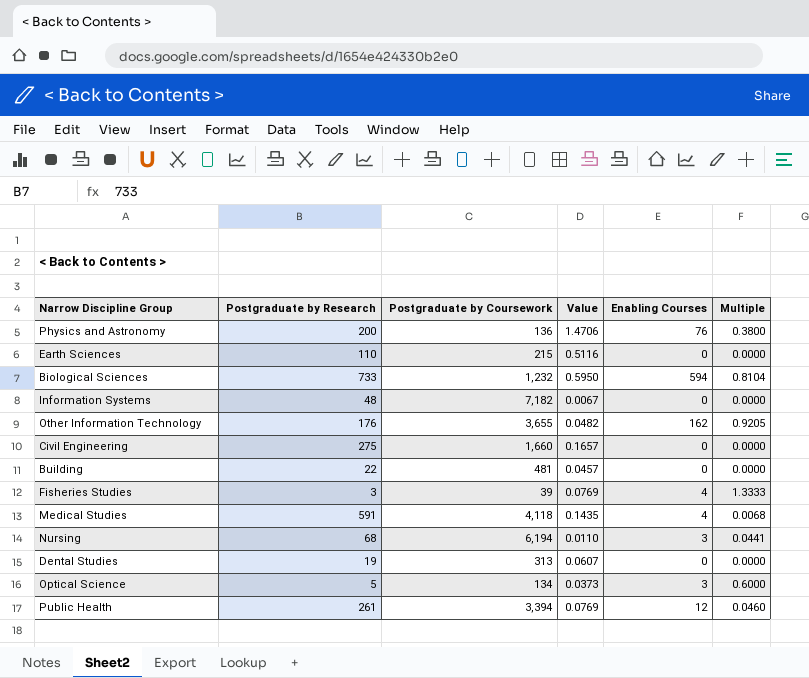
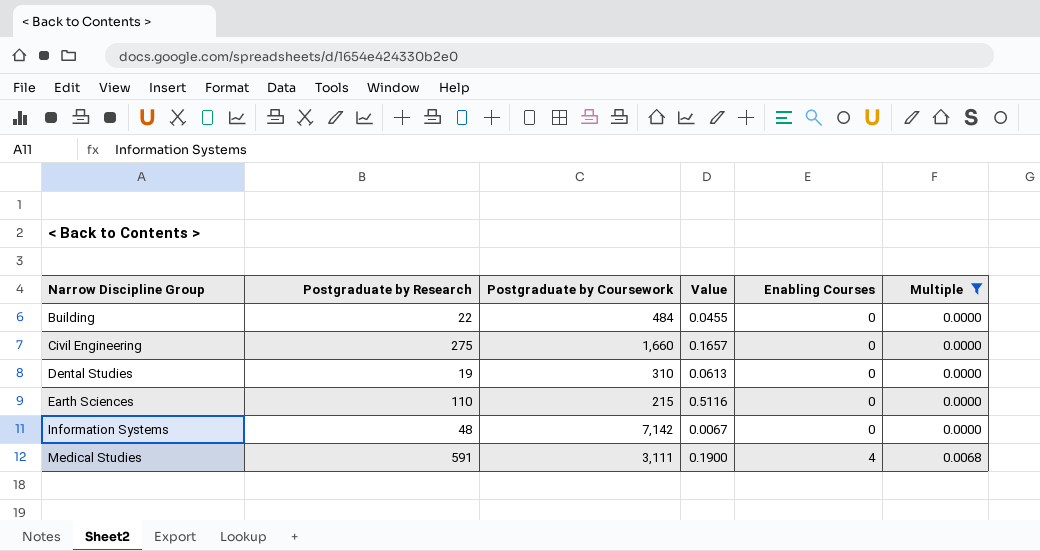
filter: none -> Multiple <= 0.0068
row order: none -> Narrow Discipline Group ascending
Building | Postgraduate by Coursework: 481 -> 484
Building | Value: 0.0457 -> 0.0455
Dental Studies | Postgraduate by Coursework: 313 -> 310
Dental Studies | Value: 0.0607 -> 0.0613
Information Systems | Postgraduate by Coursework: 7,182 -> 7,142
Medical Studies | Postgraduate by Coursework: 4,118 -> 3,111
Medical Studies | Value: 0.1435 -> 0.1900

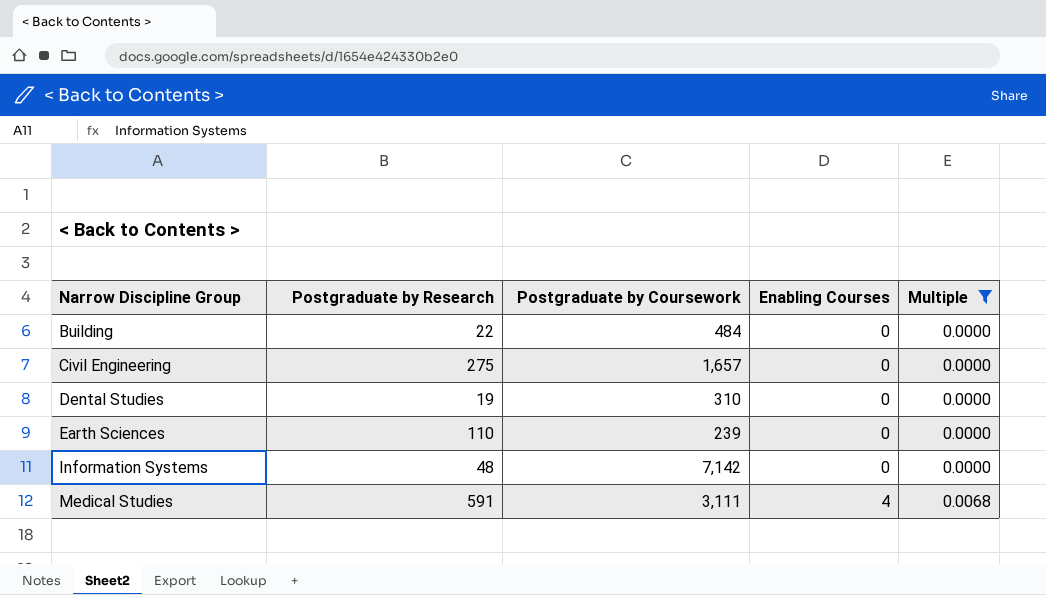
column Value | formula: [Postgraduate by Research] / [Postgraduate by Coursework] -> none
Civil Engineering | Postgraduate by Coursework: 1,660 -> 1,657
Earth Sciences | Postgraduate by Coursework: 215 -> 239

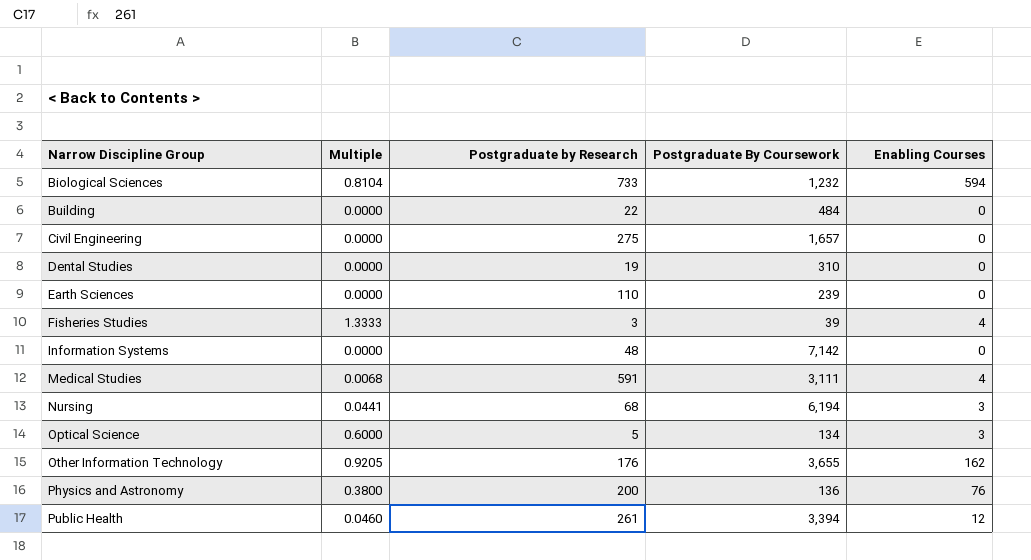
filter: Multiple <= 0.0068 -> none
column Multiple | position: 5 -> 2
column name: Postgraduate by Coursework -> Postgraduate By Coursework

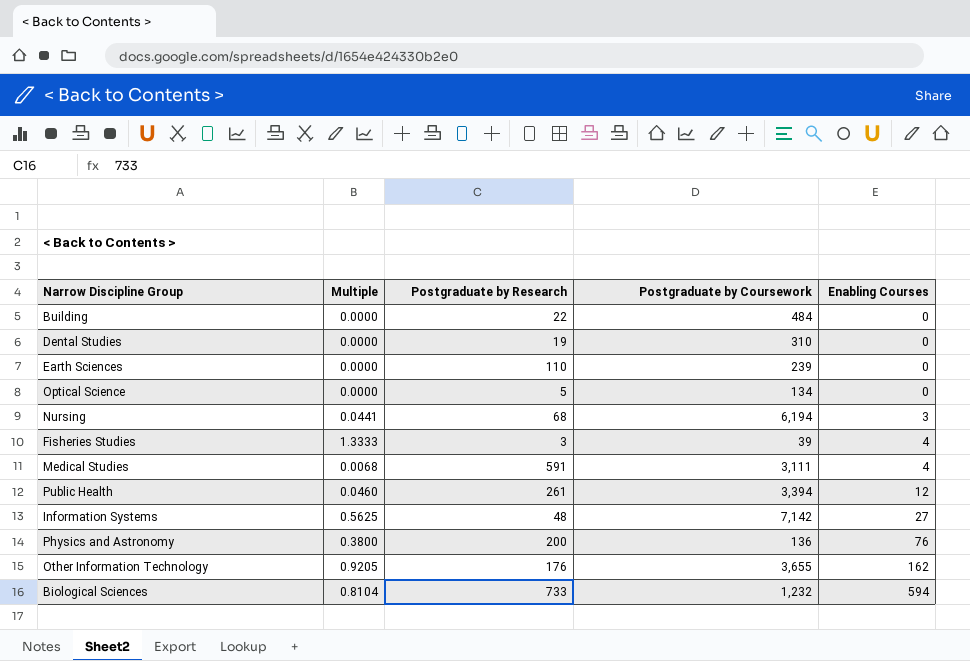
row order: Narrow Discipline Group ascending -> Enabling Courses ascending
column name: Postgraduate By Coursework -> Postgraduate by Coursework
row Civil Engineering: 0.0000 | 275 | 1,657 | 0 -> none
Optical Science | Multiple: 0.6000 -> 0.0000
Optical Science | Enabling Courses: 3 -> 0
Information Systems | Multiple: 0.0000 -> 0.5625
Information Systems | Enabling Courses: 0 -> 27

